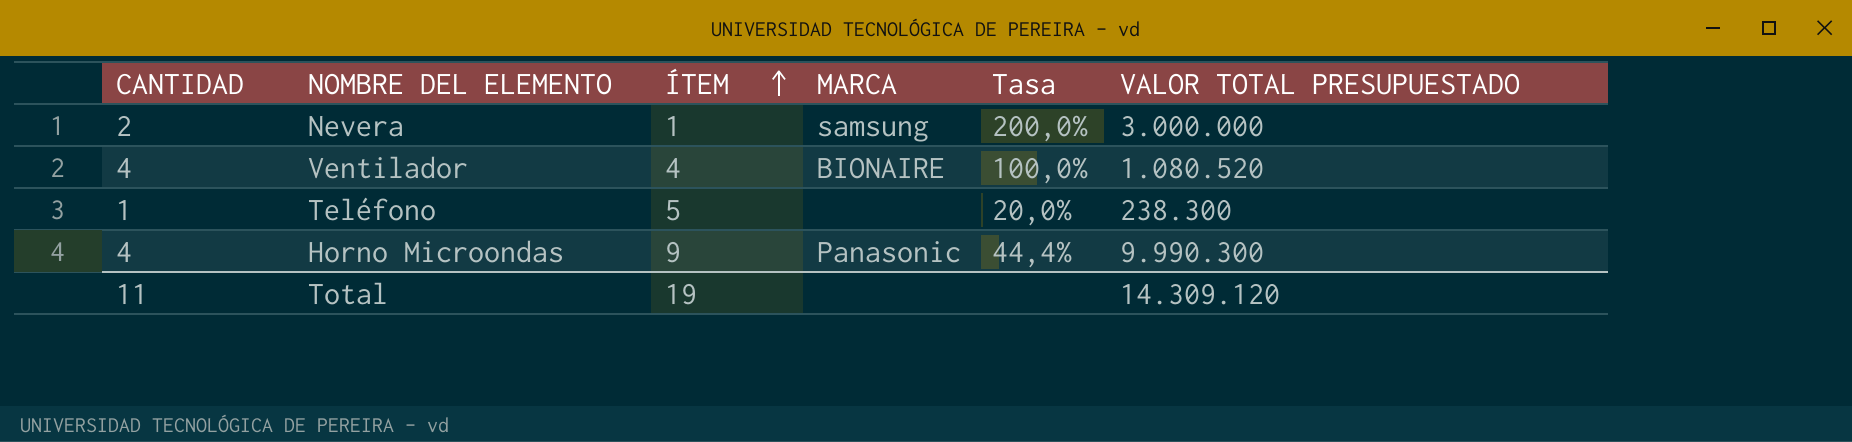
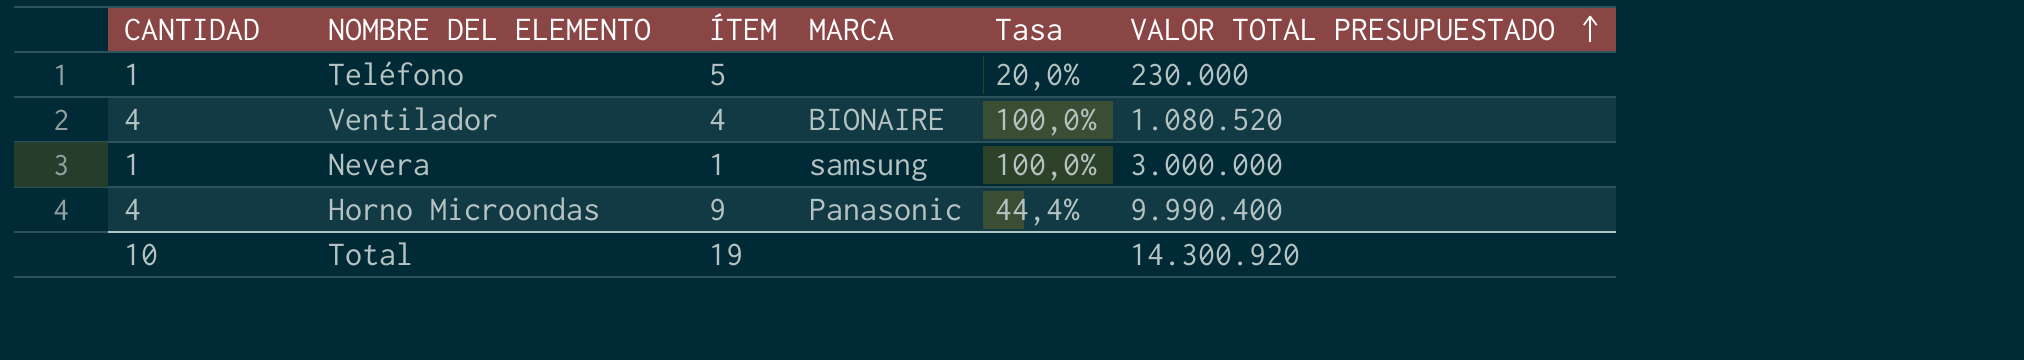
row order: ÍTEM ascending -> VALOR TOTAL PRESUPUESTADO ascending
Teléfono | VALOR TOTAL PRESUPUESTADO: 238.300 -> 230.000
Nevera | CANTIDAD: 2 -> 1
Nevera | Tasa: 200,0% -> 100,0%
Horno Microondas | VALOR TOTAL PRESUPUESTADO: 9.990.300 -> 9.990.400
Total | CANTIDAD: 11 -> 10
Total | VALOR TOTAL PRESUPUESTADO: 14.309.120 -> 14.300.920

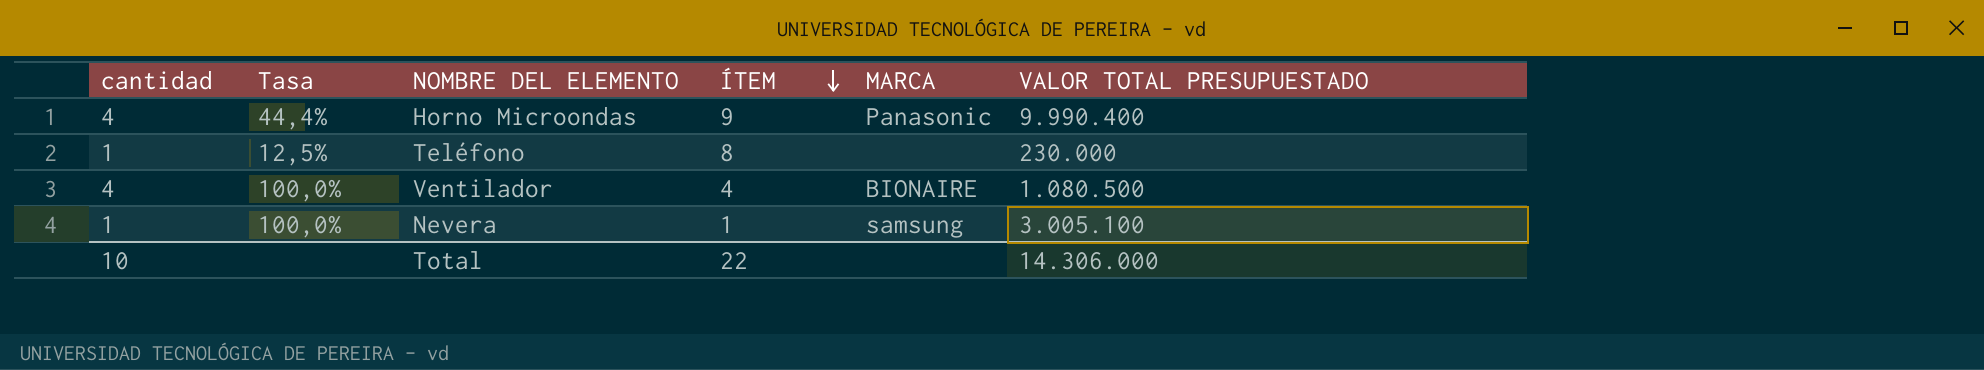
row order: VALOR TOTAL PRESUPUESTADO ascending -> ÍTEM descending
column name: CANTIDAD -> cantidad
column Tasa | position: 5 -> 2
Teléfono | Tasa: 20,0% -> 12,5%
Teléfono | ÍTEM: 5 -> 8
Ventilador | VALOR TOTAL PRESUPUESTADO: 1.080.520 -> 1.080.500
Nevera | VALOR TOTAL PRESUPUESTADO: 3.000.000 -> 3.005.100
Total | ÍTEM: 19 -> 22
Total | VALOR TOTAL PRESUPUESTADO: 14.300.920 -> 14.306.000

